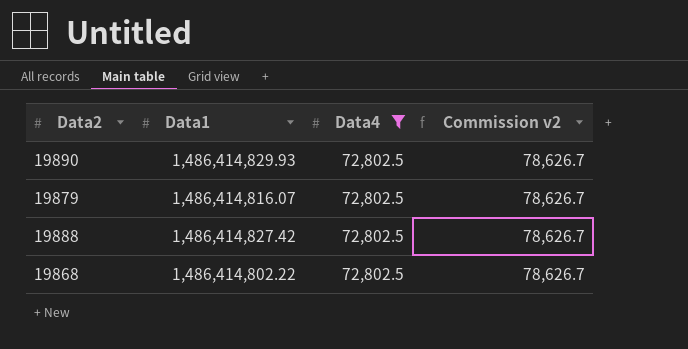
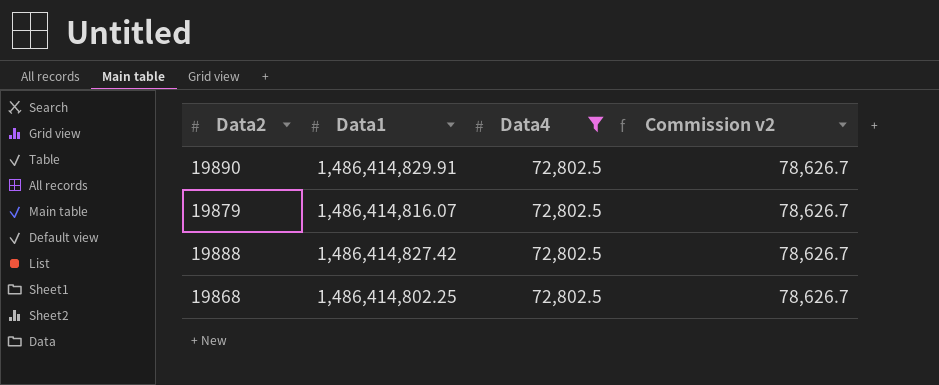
19890 | Data1: 1,486,414,829.93 -> 1,486,414,829.91
19868 | Data1: 1,486,414,802.22 -> 1,486,414,802.25

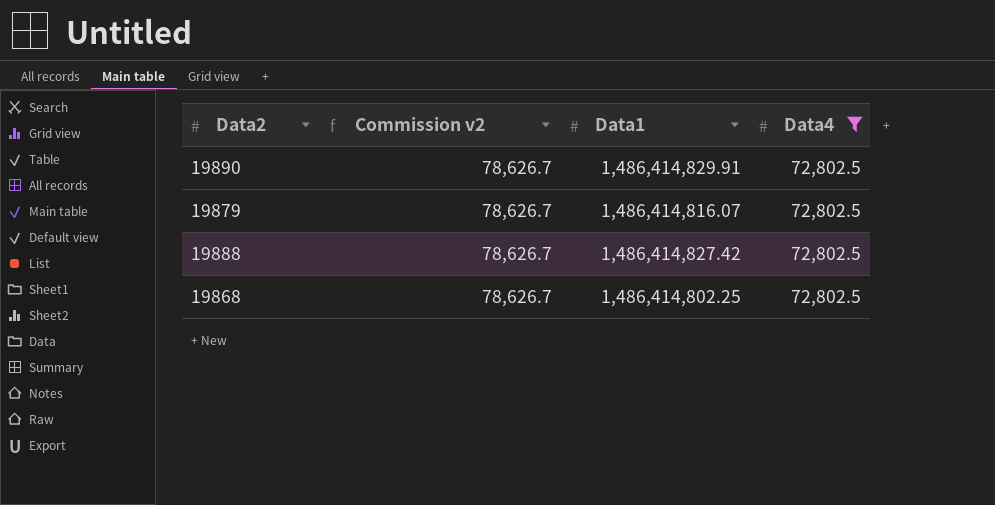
column Commission v2 | position: 4 -> 2

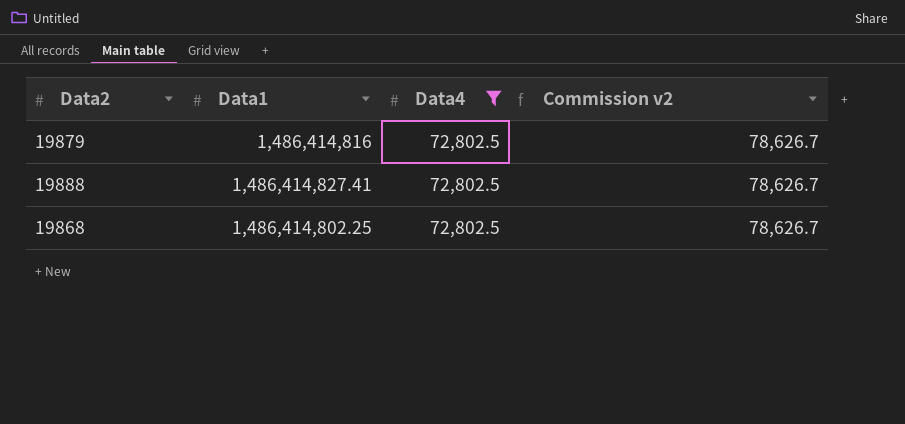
column Commission v2 | position: 2 -> 4
row 19890: 78,626.7 | 1,486,414,829.91 | 72,802.5 -> none
19879 | Data1: 1,486,414,816.07 -> 1,486,414,816
19888 | Data1: 1,486,414,827.42 -> 1,486,414,827.41

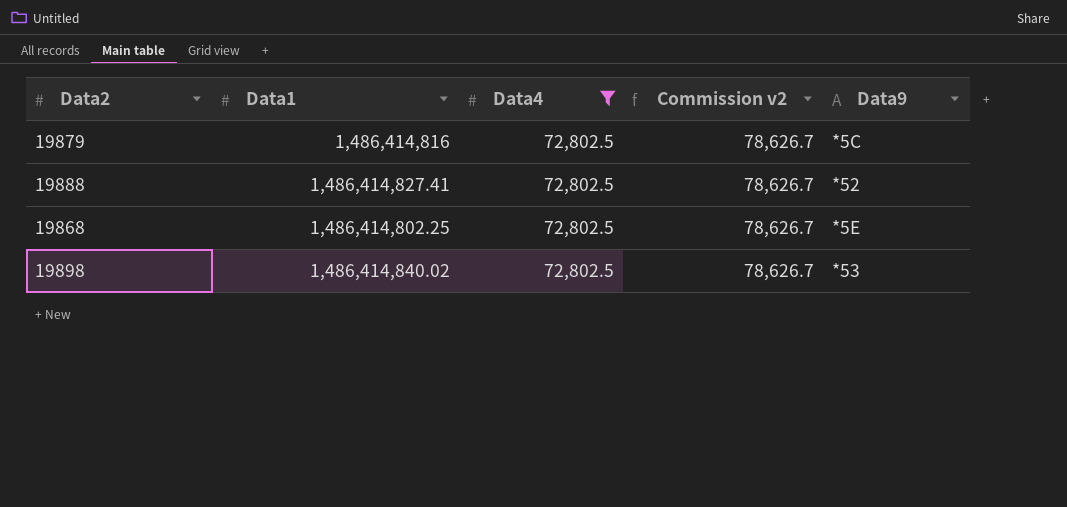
column Data9 | position: none -> 5
row 19898: none -> 1,486,414,840.02 | 72,802.5 | 78,626.7 | *53

